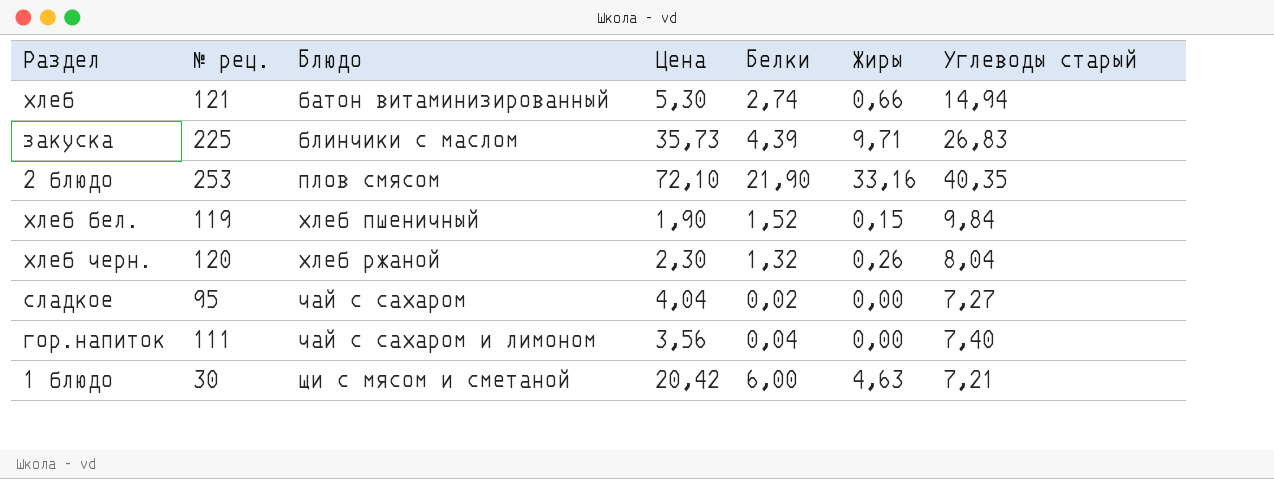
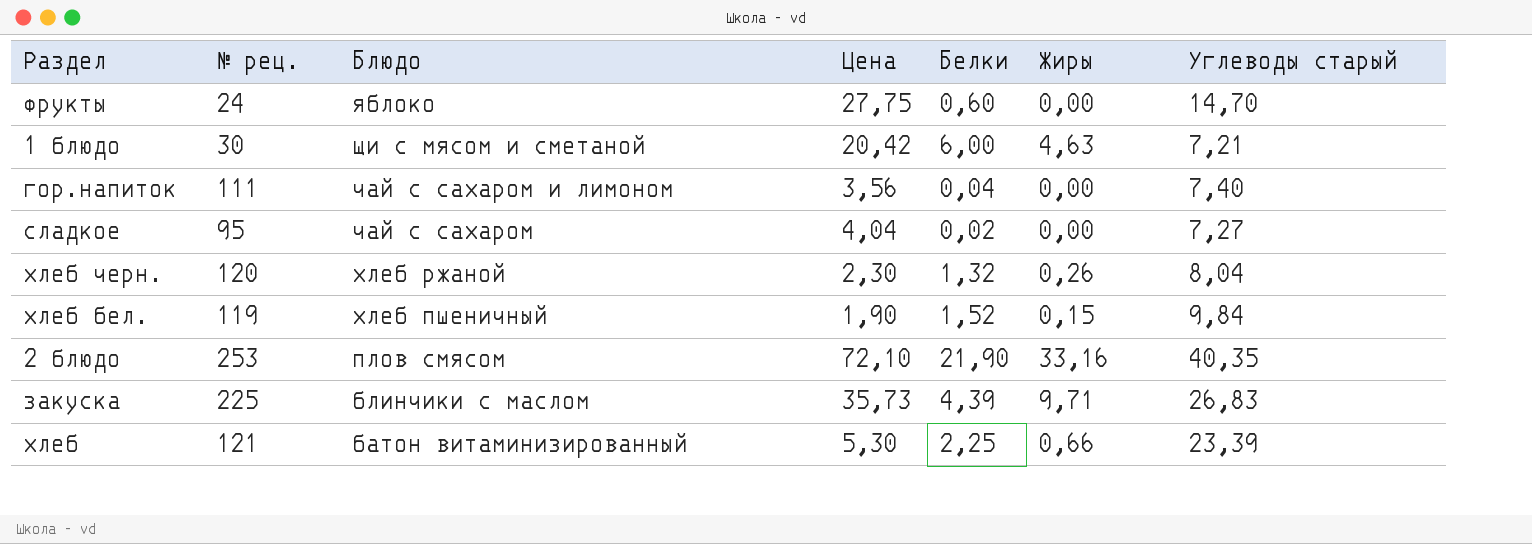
row order: Блюдо ascending -> Блюдо descending
row фрукты: none -> 24 | яблоко | 27,75 | 0,60 | 0,00 | 14,70
хлеб | Белки: 2,74 -> 2,25
хлеб | Углеводы старый: 14,94 -> 23,39

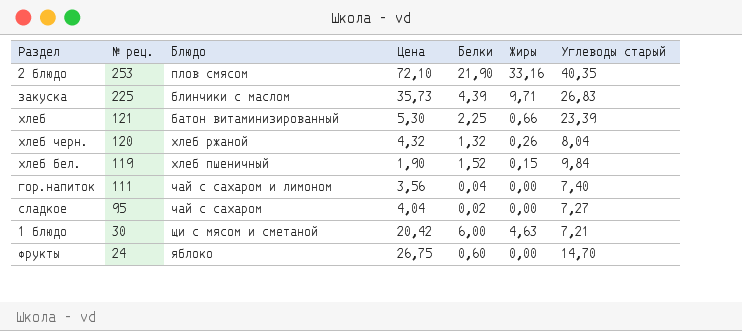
row order: Блюдо descending -> № рец. descending
хлеб черн. | Цена: 2,30 -> 4,32
фрукты | Цена: 27,75 -> 26,75

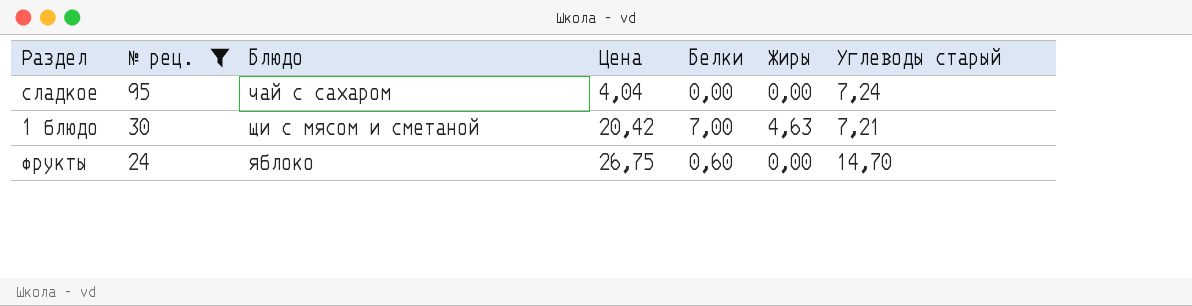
filter: none -> № рец. <= 95
сладкое | Белки: 0,02 -> 0,00
сладкое | Углеводы старый: 7,27 -> 7,24
1 блюдо | Белки: 6,00 -> 7,00

